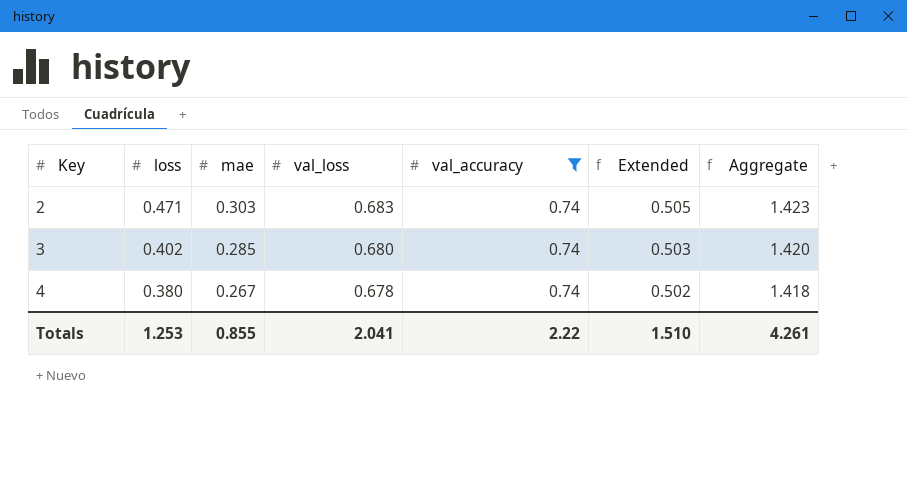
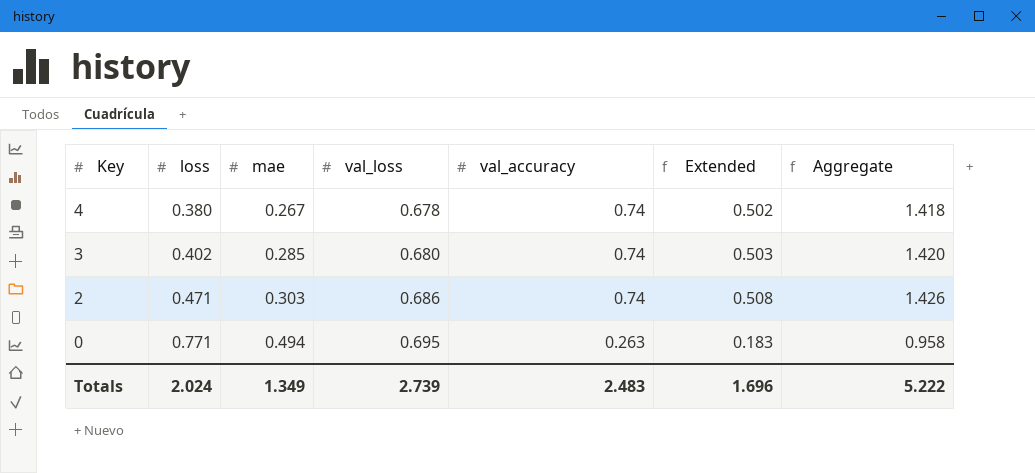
filter: val_accuracy = 0.74 -> none
row order: Key ascending -> Key descending
2 | val_loss: 0.683 -> 0.686
2 | Extended: 0.505 -> 0.508
2 | Aggregate: 1.423 -> 1.426
Totals | loss: 1.253 -> 2.024
Totals | mae: 0.855 -> 1.349
Totals | val_loss: 2.041 -> 2.739
Totals | val_accuracy: 2.22 -> 2.483
Totals | Extended: 1.510 -> 1.696
Totals | Aggregate: 4.261 -> 5.222

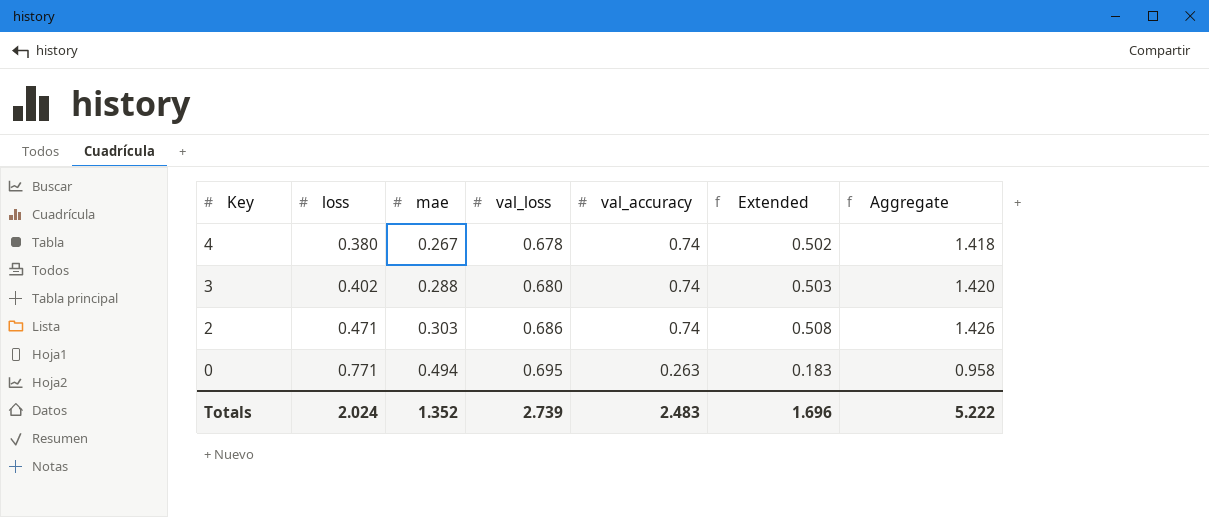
3 | mae: 0.285 -> 0.288
Totals | mae: 1.349 -> 1.352

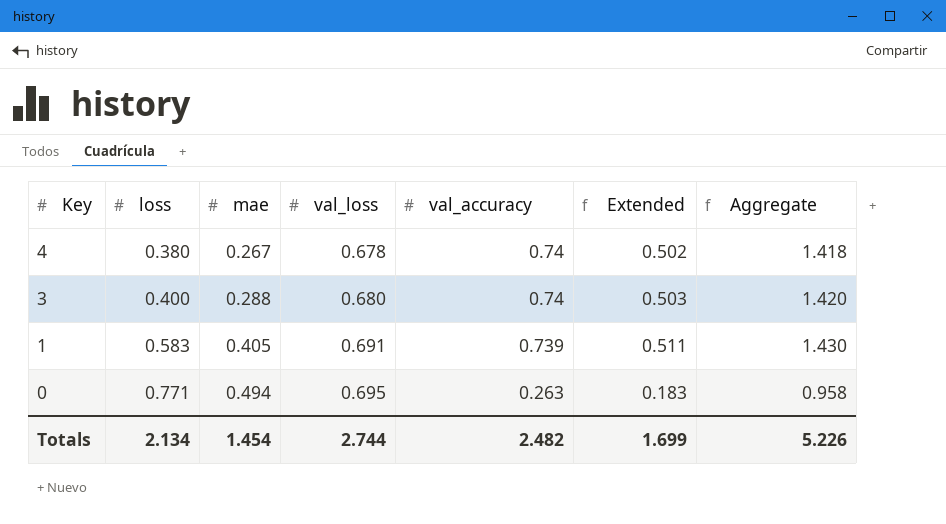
row 2: 0.471 | 0.303 | 0.686 | 0.74 | 0.508 | 1.426 -> none
3 | loss: 0.402 -> 0.400
row 1: none -> 0.583 | 0.405 | 0.691 | 0.739 | 0.511 | 1.430
Totals | loss: 2.024 -> 2.134
Totals | mae: 1.352 -> 1.454
Totals | val_loss: 2.739 -> 2.744
Totals | val_accuracy: 2.483 -> 2.482
Totals | Extended: 1.696 -> 1.699
Totals | Aggregate: 5.222 -> 5.226

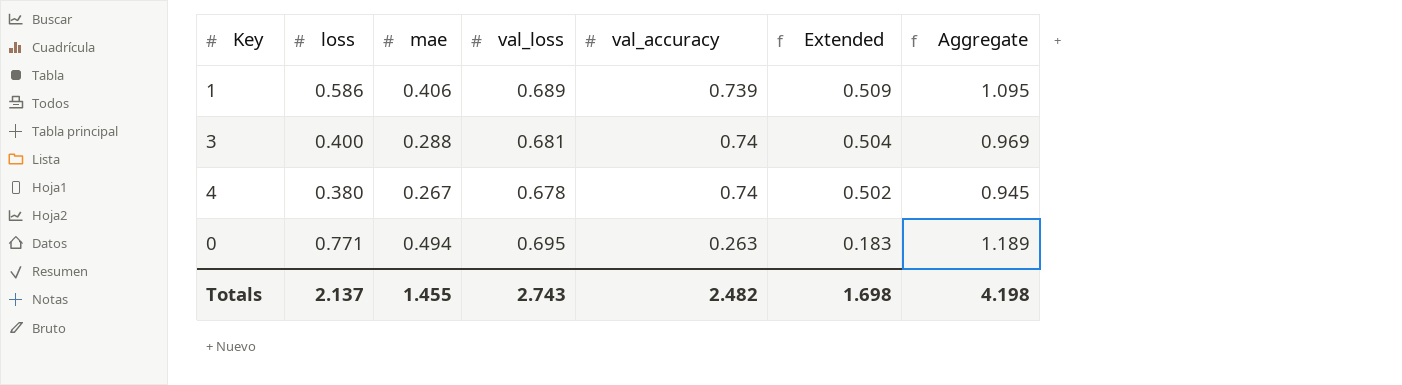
row order: Key descending -> Extended descending
column Aggregate | formula: [val_loss] + [val_accuracy] -> [mae] + [val_loss]
1 | loss: 0.583 -> 0.586
1 | mae: 0.405 -> 0.406
1 | val_loss: 0.691 -> 0.689
1 | Extended: 0.511 -> 0.509
3 | val_loss: 0.680 -> 0.681
3 | Extended: 0.503 -> 0.504
Totals | loss: 2.134 -> 2.137
Totals | mae: 1.454 -> 1.455
Totals | val_loss: 2.744 -> 2.743
Totals | Extended: 1.699 -> 1.698
Totals | Aggregate: 5.226 -> 4.198

